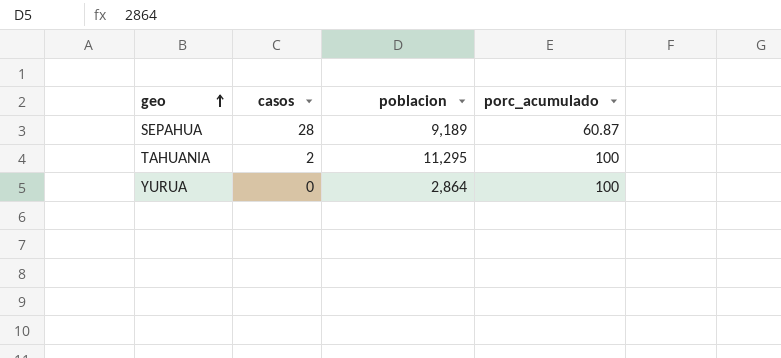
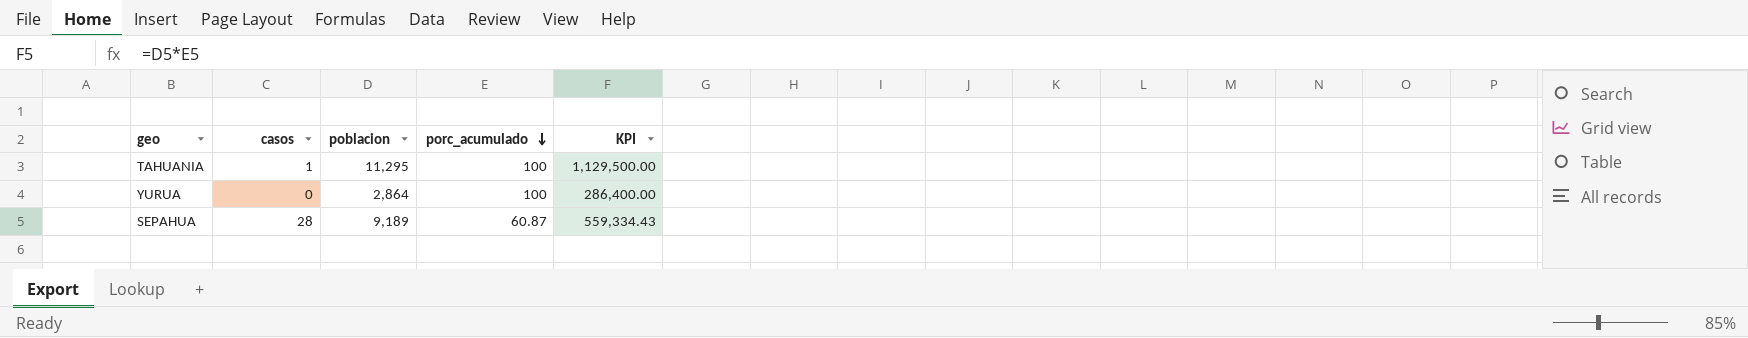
row order: geo ascending -> porc_acumulado descending
column KPI | formula: none -> [poblacion] * [porc_acumulado]
TAHUANIA | casos: 2 -> 1

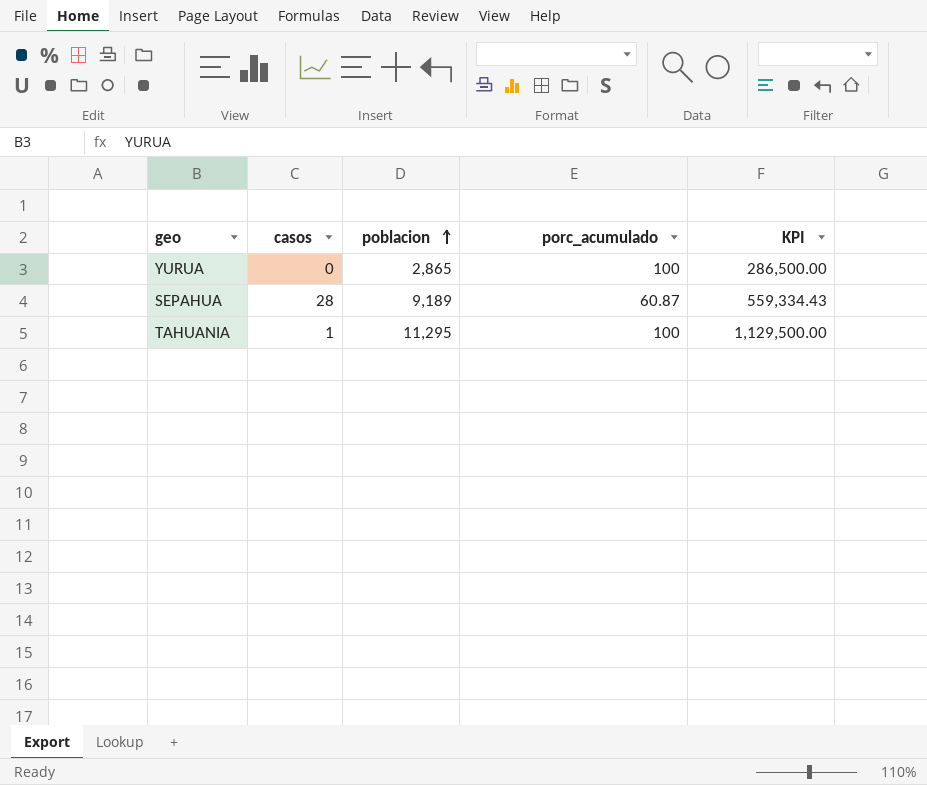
row order: porc_acumulado descending -> poblacion ascending
YURUA | poblacion: 2,864 -> 2,865
YURUA | KPI: 286,400.00 -> 286,500.00

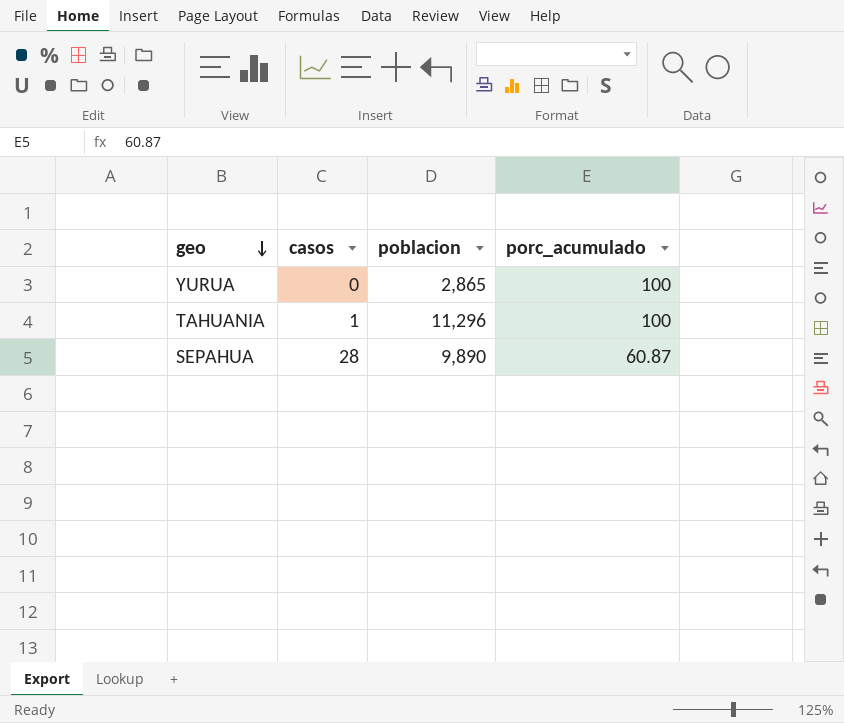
row order: poblacion ascending -> geo descending
column KPI | formula: [poblacion] * [porc_acumulado] -> none
TAHUANIA | poblacion: 11,295 -> 11,296
SEPAHUA | poblacion: 9,189 -> 9,890

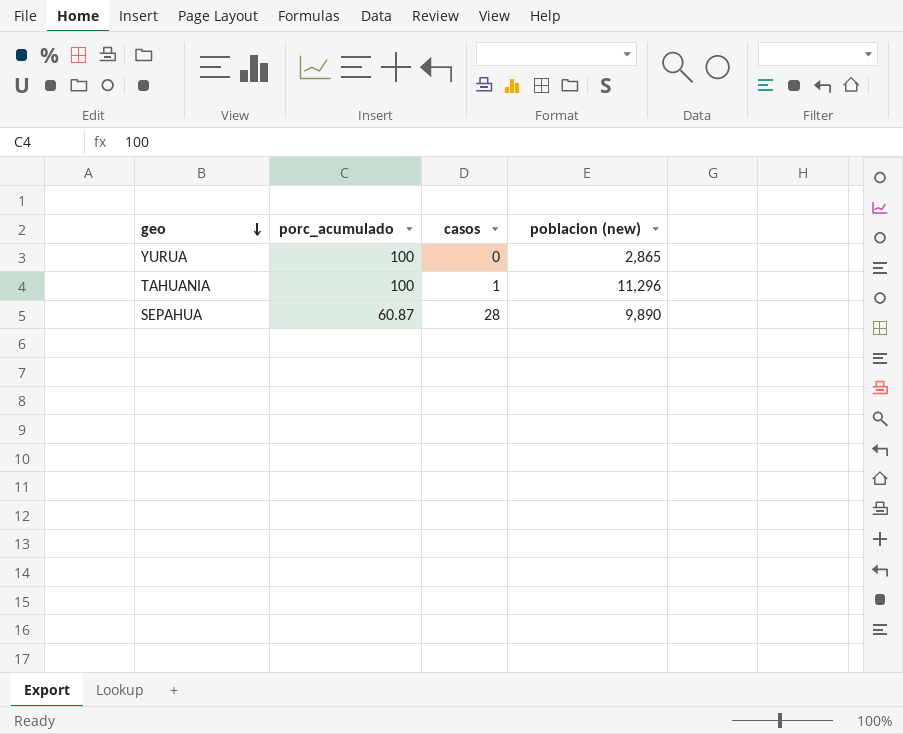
column porc_acumulado | position: 4 -> 2
column name: poblacion -> poblacion (new)

